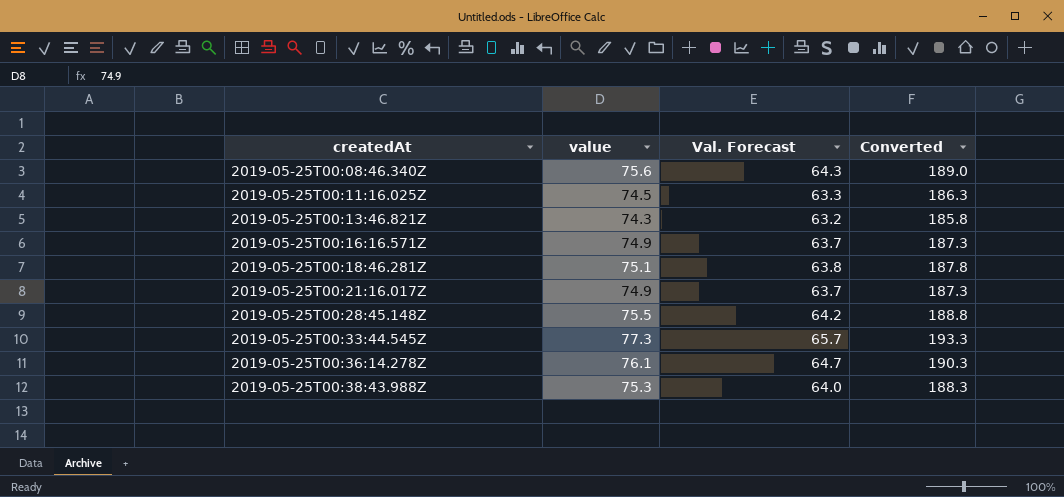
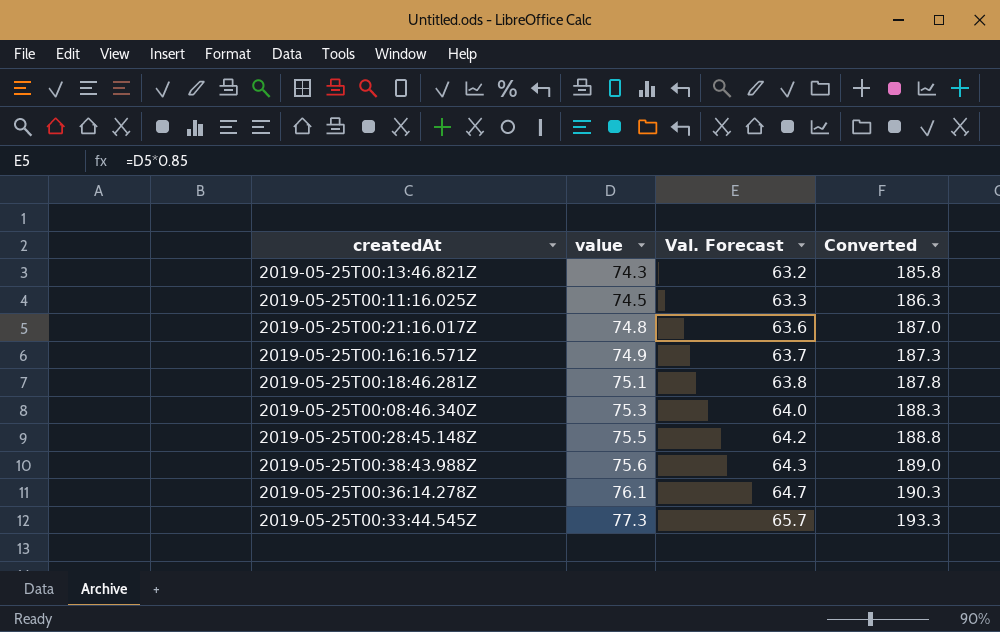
row order: createdAt ascending -> value ascending
2019-05-25T00:21:16.017Z | value: 74.9 -> 74.8
2019-05-25T00:21:16.017Z | Val. Forecast: 63.7 -> 63.6
2019-05-25T00:21:16.017Z | Converted: 187.3 -> 187.0
2019-05-25T00:08:46.340Z | value: 75.6 -> 75.3
2019-05-25T00:08:46.340Z | Val. Forecast: 64.3 -> 64.0
2019-05-25T00:08:46.340Z | Converted: 189.0 -> 188.3
2019-05-25T00:38:43.988Z | value: 75.3 -> 75.6
2019-05-25T00:38:43.988Z | Val. Forecast: 64.0 -> 64.3
2019-05-25T00:38:43.988Z | Converted: 188.3 -> 189.0

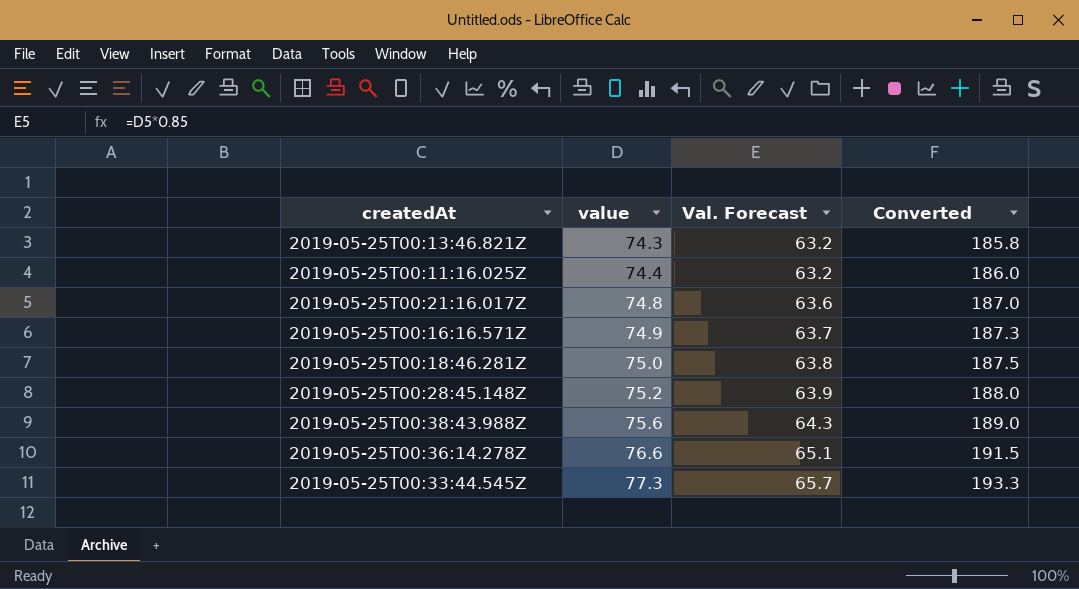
row 2019-05-25T00:08:46.340Z: 75.3 | 64.0 | 188.3 -> none
2019-05-25T00:11:16.025Z | value: 74.5 -> 74.4
2019-05-25T00:11:16.025Z | Val. Forecast: 63.3 -> 63.2
2019-05-25T00:11:16.025Z | Converted: 186.3 -> 186.0
2019-05-25T00:18:46.281Z | value: 75.1 -> 75.0
2019-05-25T00:18:46.281Z | Converted: 187.8 -> 187.5
2019-05-25T00:28:45.148Z | value: 75.5 -> 75.2
2019-05-25T00:28:45.148Z | Val. Forecast: 64.2 -> 63.9
2019-05-25T00:28:45.148Z | Converted: 188.8 -> 188.0
2019-05-25T00:36:14.278Z | value: 76.1 -> 76.6
2019-05-25T00:36:14.278Z | Val. Forecast: 64.7 -> 65.1
2019-05-25T00:36:14.278Z | Converted: 190.3 -> 191.5

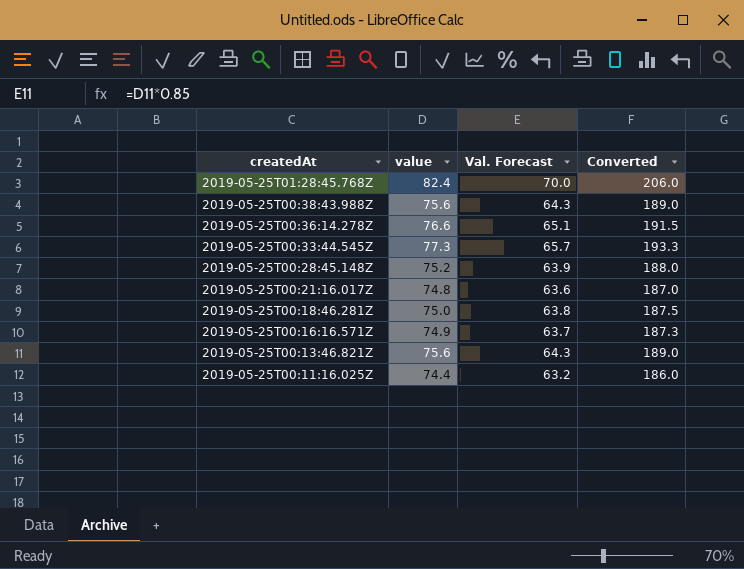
row order: value ascending -> createdAt descending
row 2019-05-25T01:28:45.768Z: none -> 82.4 | 70.0 | 206.0
2019-05-25T00:13:46.821Z | value: 74.3 -> 75.6
2019-05-25T00:13:46.821Z | Val. Forecast: 63.2 -> 64.3
2019-05-25T00:13:46.821Z | Converted: 185.8 -> 189.0

